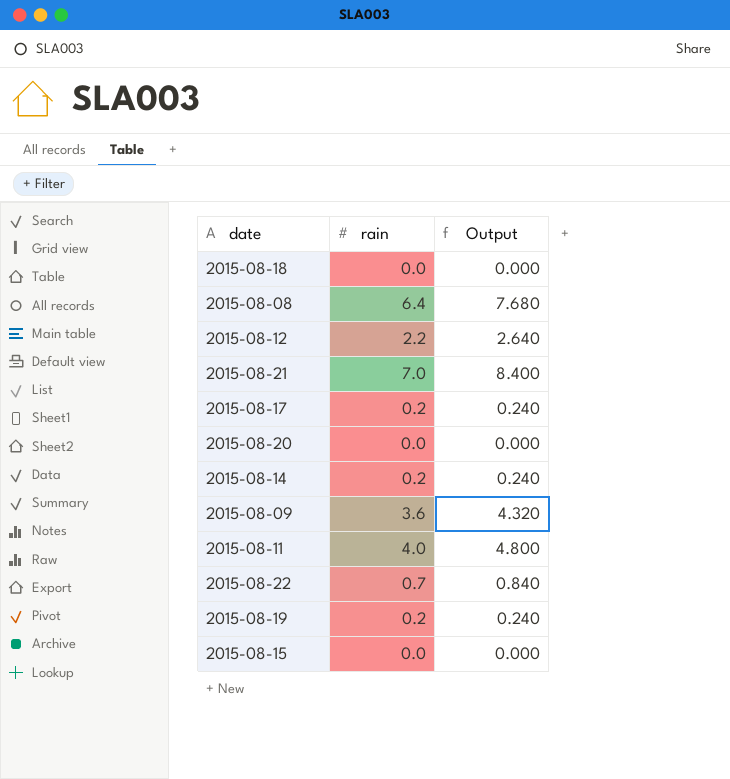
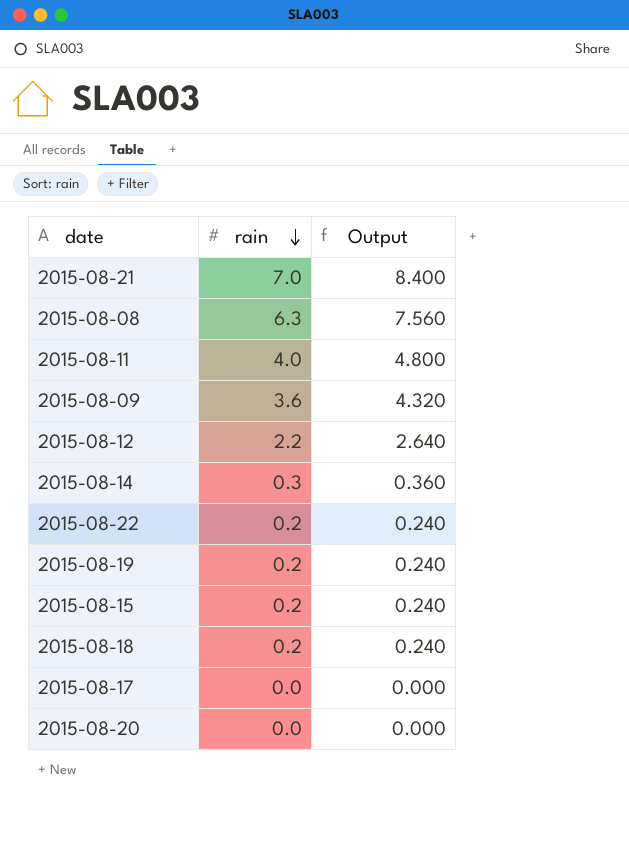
row order: none -> rain descending
2015-08-08 | rain: 6.4 -> 6.3
2015-08-08 | Output: 7.680 -> 7.560
2015-08-14 | rain: 0.2 -> 0.3
2015-08-14 | Output: 0.240 -> 0.360
2015-08-22 | rain: 0.7 -> 0.2
2015-08-22 | Output: 0.840 -> 0.240
2015-08-15 | rain: 0.0 -> 0.2
2015-08-15 | Output: 0.000 -> 0.240
2015-08-18 | rain: 0.0 -> 0.2
2015-08-18 | Output: 0.000 -> 0.240
2015-08-17 | rain: 0.2 -> 0.0
2015-08-17 | Output: 0.240 -> 0.000

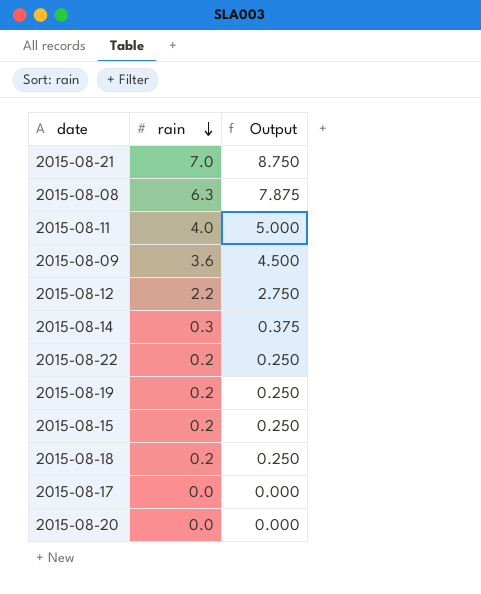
column Output | formula: [rain] * 1.2 -> [rain] * 1.25

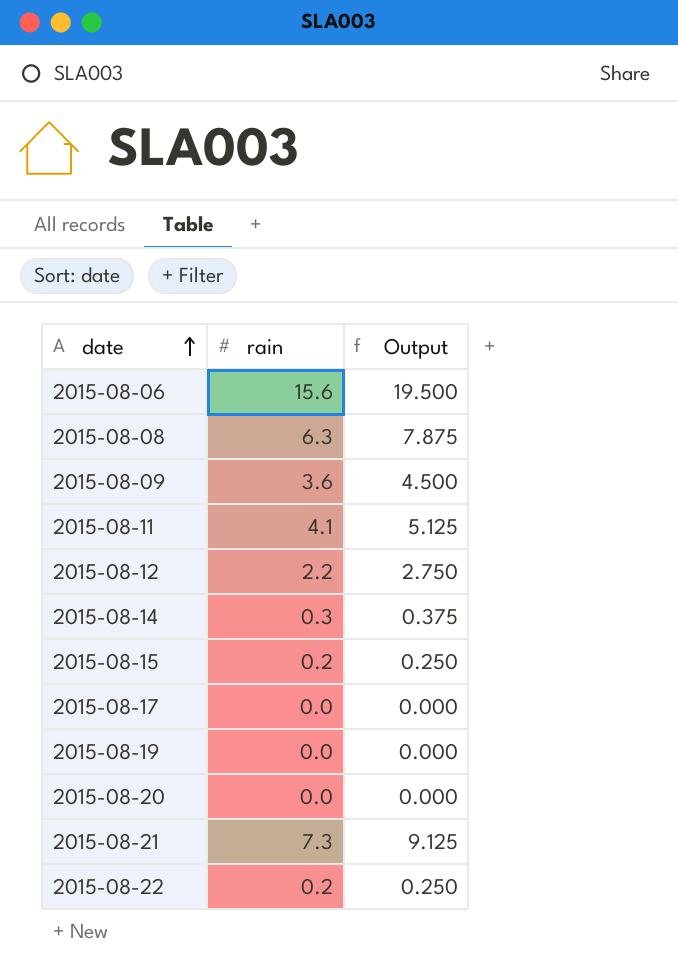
row order: rain descending -> date ascending
row 2015-08-18: 0.2 | 0.250 -> none
row 2015-08-06: none -> 15.6 | 19.500
2015-08-11 | rain: 4.0 -> 4.1
2015-08-11 | Output: 5.000 -> 5.125
2015-08-19 | rain: 0.2 -> 0.0
2015-08-19 | Output: 0.250 -> 0.000
2015-08-21 | rain: 7.0 -> 7.3
2015-08-21 | Output: 8.750 -> 9.125

